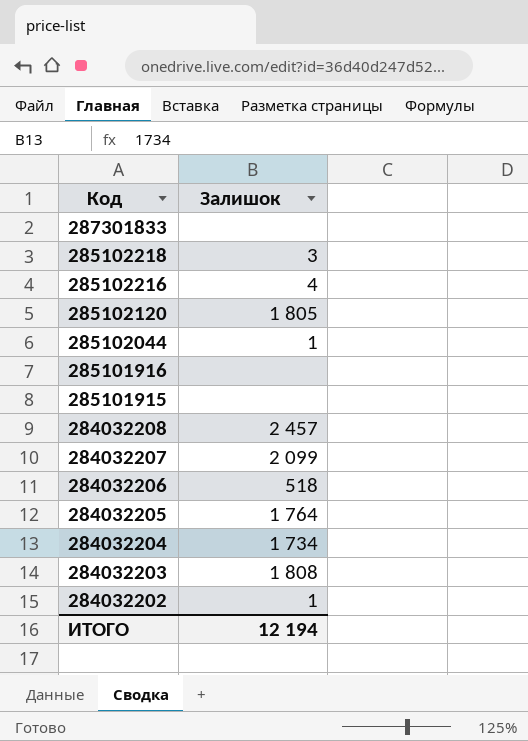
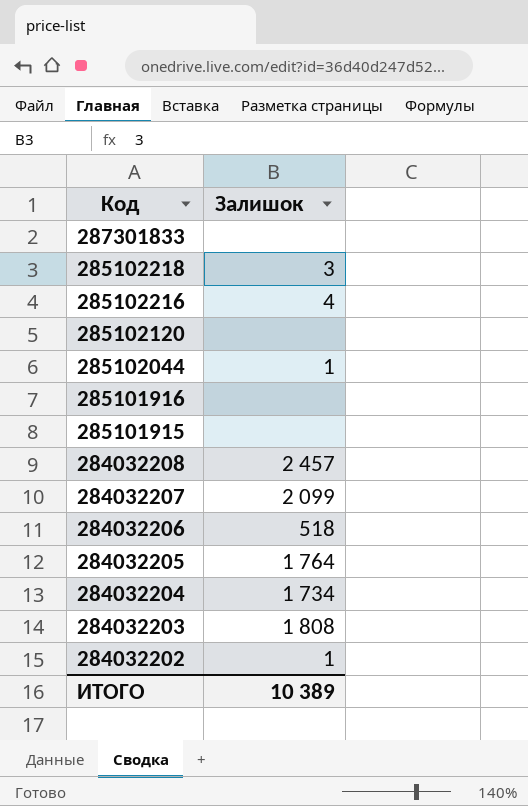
285102120 | Залишок: 1 805 -> none
ИТОГО | Залишок: 12 194 -> 10 389

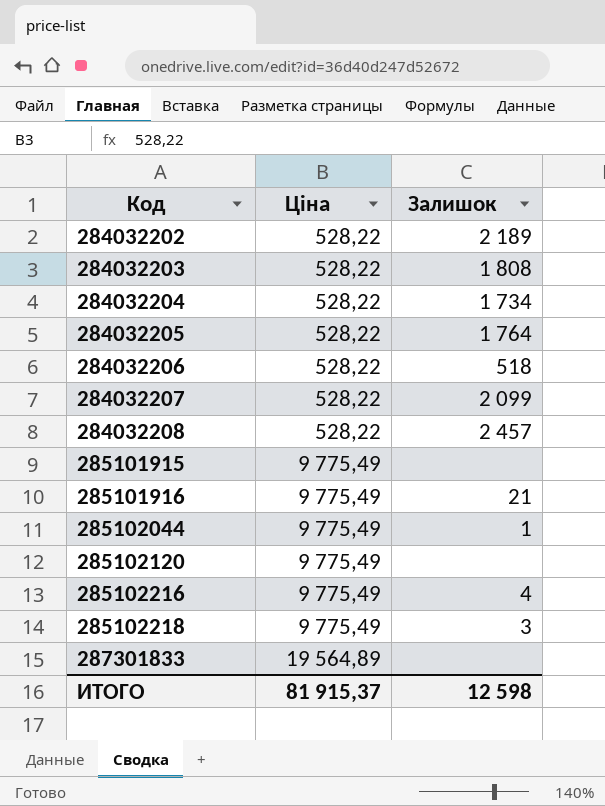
row order: Код descending -> Код ascending
column Ціна | position: none -> 2
284032202 | Залишок: 1 -> 2 189
285101916 | Залишок: none -> 21
ИТОГО | Залишок: 10 389 -> 12 598

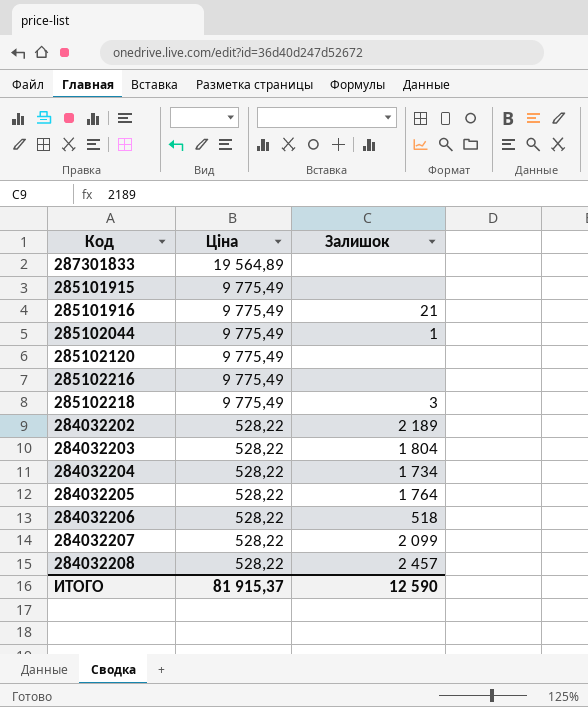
row order: Код ascending -> Ціна descending
285102216 | Залишок: 4 -> none
284032203 | Залишок: 1 808 -> 1 804
ИТОГО | Залишок: 12 598 -> 12 590

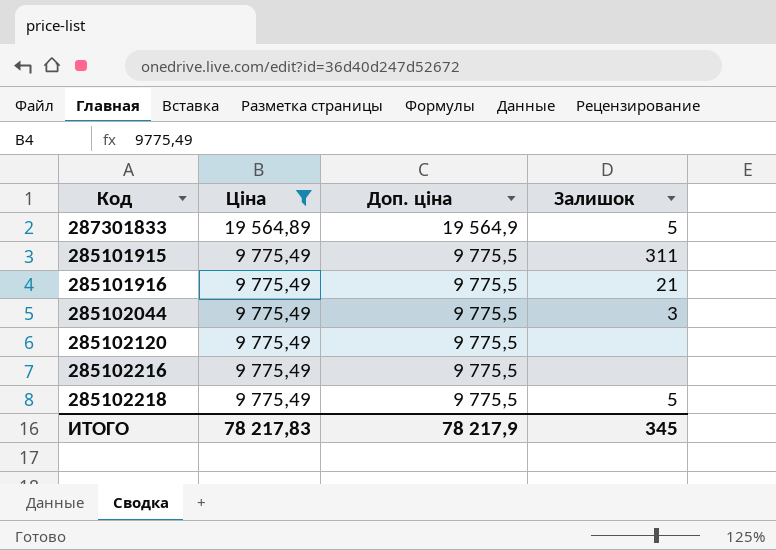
filter: none -> Ціна != 528,22
column Доп. ціна | position: none -> 3
287301833 | Залишок: none -> 5
285101915 | Залишок: none -> 311
285102044 | Залишок: 1 -> 3
285102218 | Залишок: 3 -> 5
ИТОГО | Ціна: 81 915,37 -> 78 217,83
ИТОГО | Залишок: 12 590 -> 345

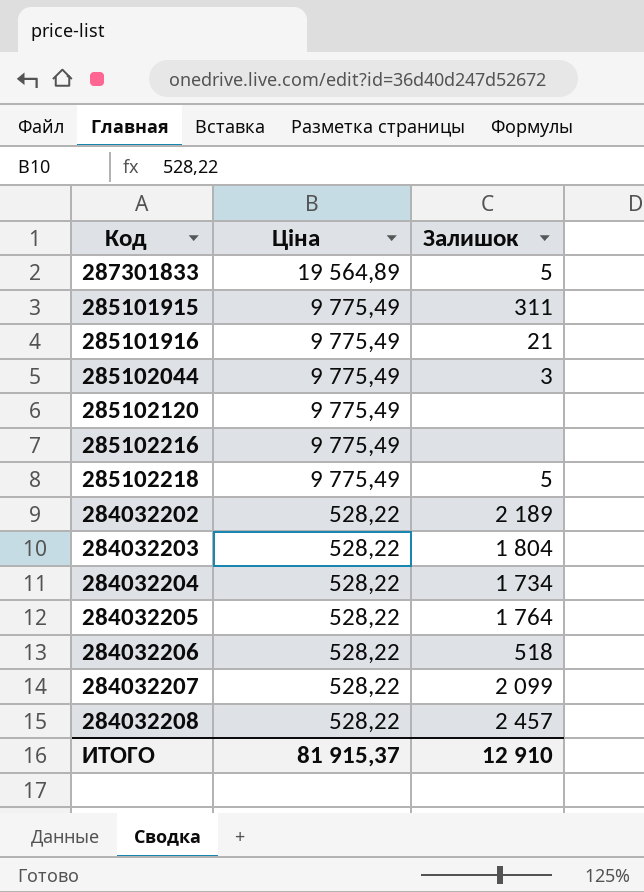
filter: Ціна != 528,22 -> none
column Доп. ціна | position: 3 -> none
ИТОГО | Ціна: 78 217,83 -> 81 915,37
ИТОГО | Залишок: 345 -> 12 910

